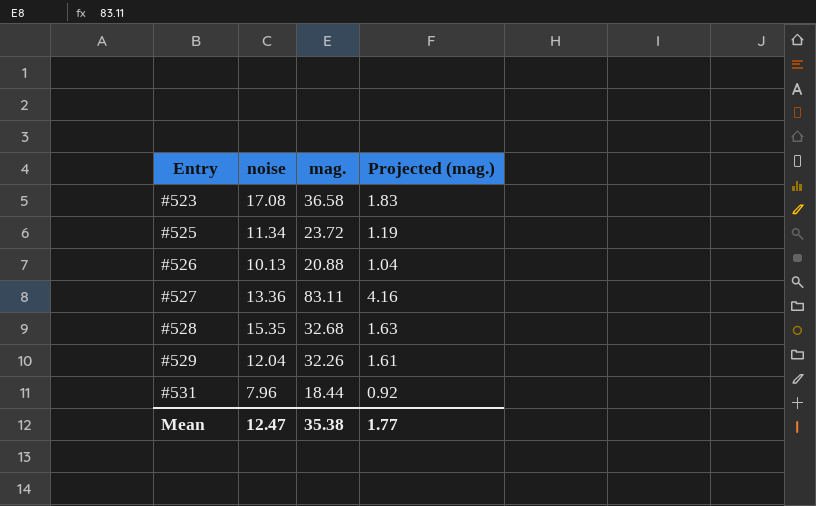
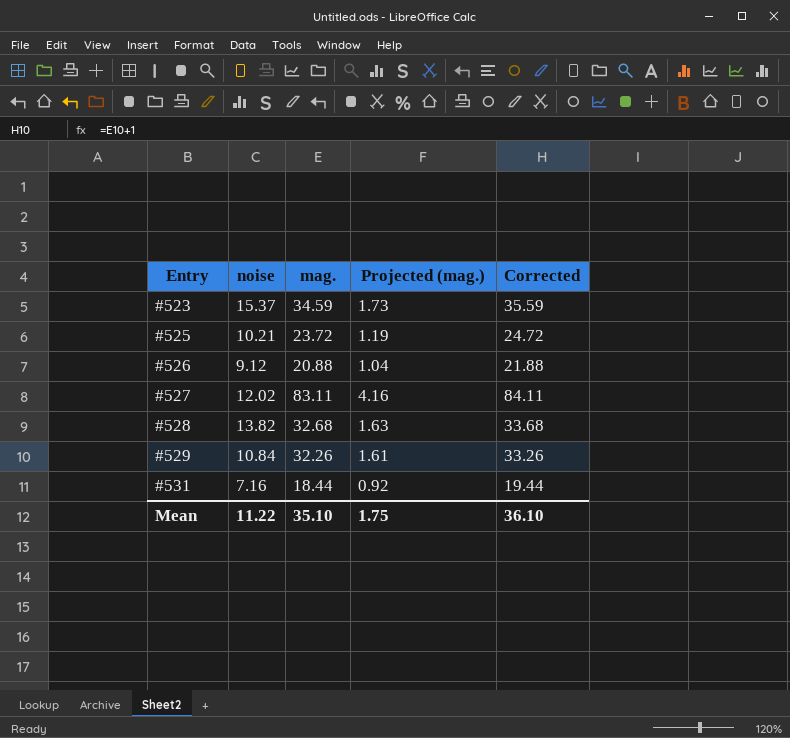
column Corrected | formula: none -> [mag.] + 1
#523 | noise: 17.08 -> 15.37
#523 | mag.: 36.58 -> 34.59
#523 | Projected (mag.): 1.83 -> 1.73
#525 | noise: 11.34 -> 10.21
#526 | noise: 10.13 -> 9.12
#527 | noise: 13.36 -> 12.02
#528 | noise: 15.35 -> 13.82
#529 | noise: 12.04 -> 10.84
#531 | noise: 7.96 -> 7.16
Mean | noise: 12.47 -> 11.22
Mean | mag.: 35.38 -> 35.10
Mean | Projected (mag.): 1.77 -> 1.75

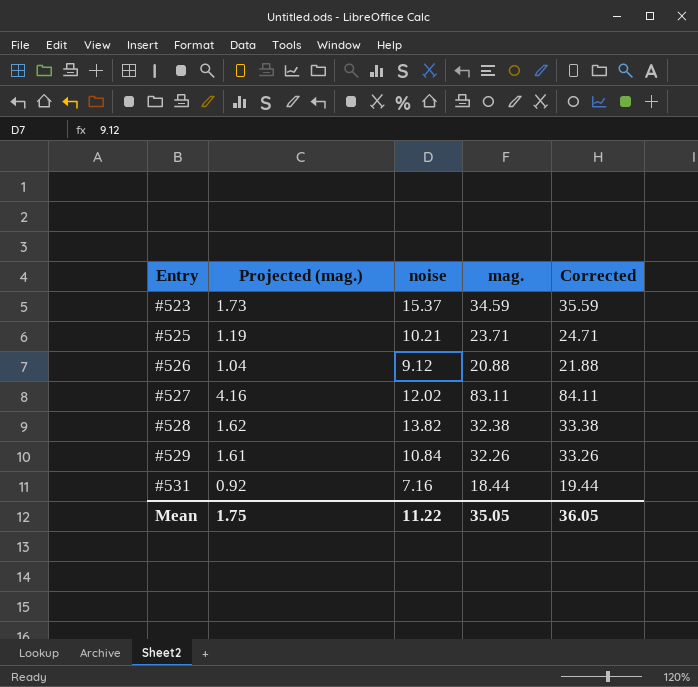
column Projected (mag.) | position: 4 -> 2
#525 | mag.: 23.72 -> 23.71
#525 | Corrected: 24.72 -> 24.71
#528 | Projected (mag.): 1.63 -> 1.62
#528 | mag.: 32.68 -> 32.38
#528 | Corrected: 33.68 -> 33.38
Mean | mag.: 35.10 -> 35.05
Mean | Corrected: 36.10 -> 36.05

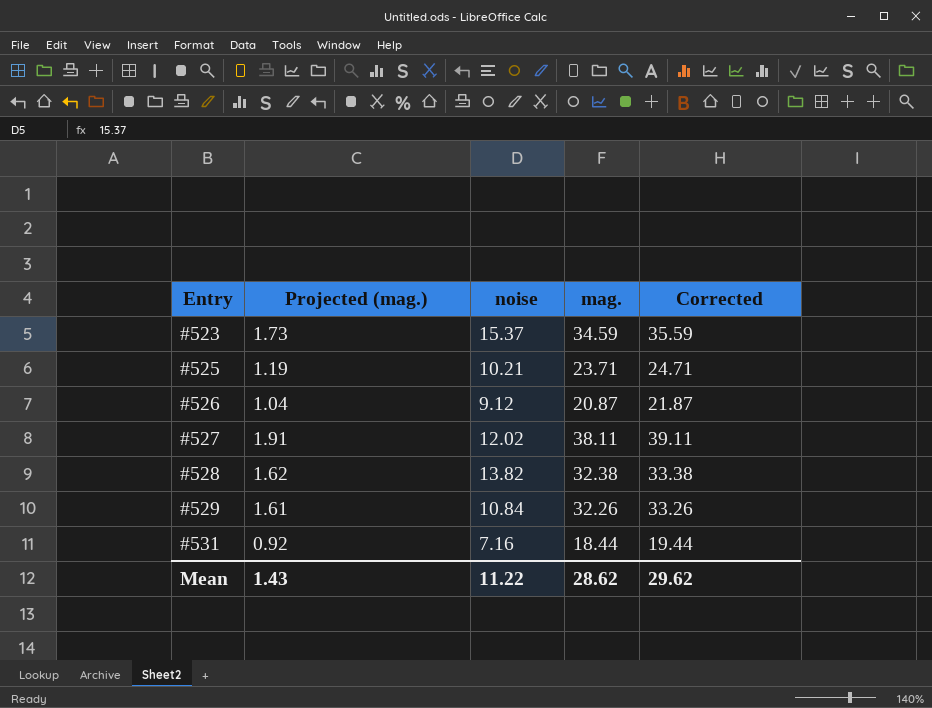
#526 | mag.: 20.88 -> 20.87
#526 | Corrected: 21.88 -> 21.87
#527 | Projected (mag.): 4.16 -> 1.91
#527 | mag.: 83.11 -> 38.11
#527 | Corrected: 84.11 -> 39.11
Mean | Projected (mag.): 1.75 -> 1.43
Mean | mag.: 35.05 -> 28.62
Mean | Corrected: 36.05 -> 29.62

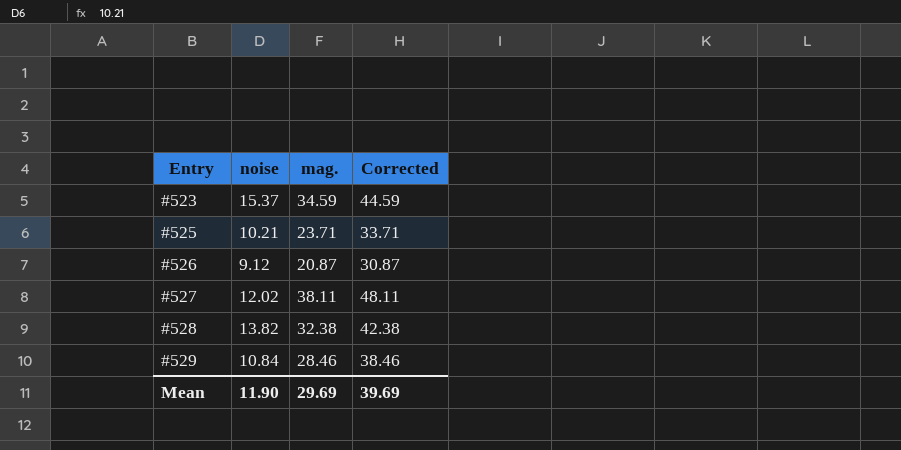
column Projected (mag.) | formula: [mag.] * 0.05 -> none
column Corrected | formula: [mag.] + 1 -> [mag.] + 10
row #531: 0.92 | 7.16 | 18.44 | 19.44 -> none
#529 | mag.: 32.26 -> 28.46
Mean | noise: 11.22 -> 11.90
Mean | mag.: 28.62 -> 29.69
Mean | Corrected: 29.62 -> 39.69

